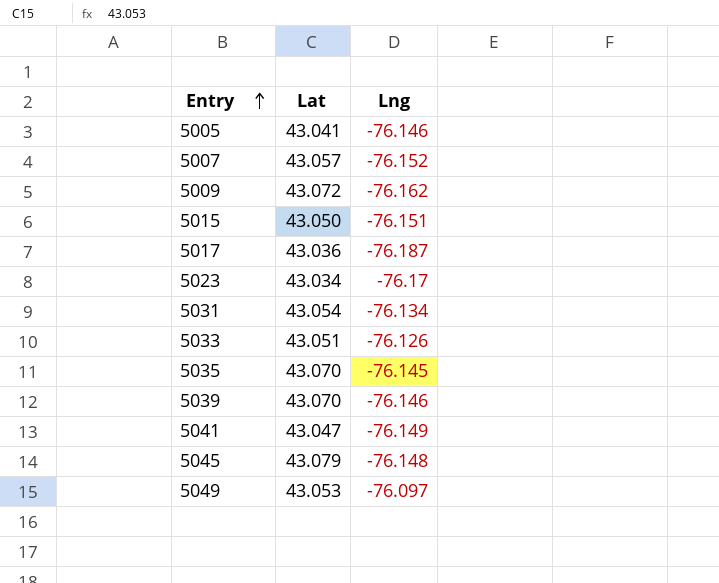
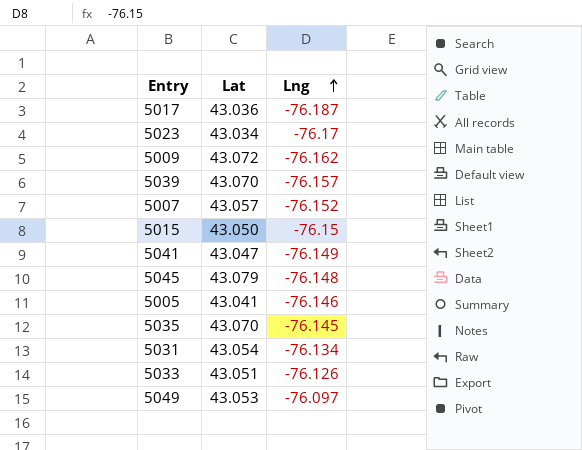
row order: Entry ascending -> Lng ascending
5039 | Lng: -76.146 -> -76.157
5015 | Lng: -76.151 -> -76.15

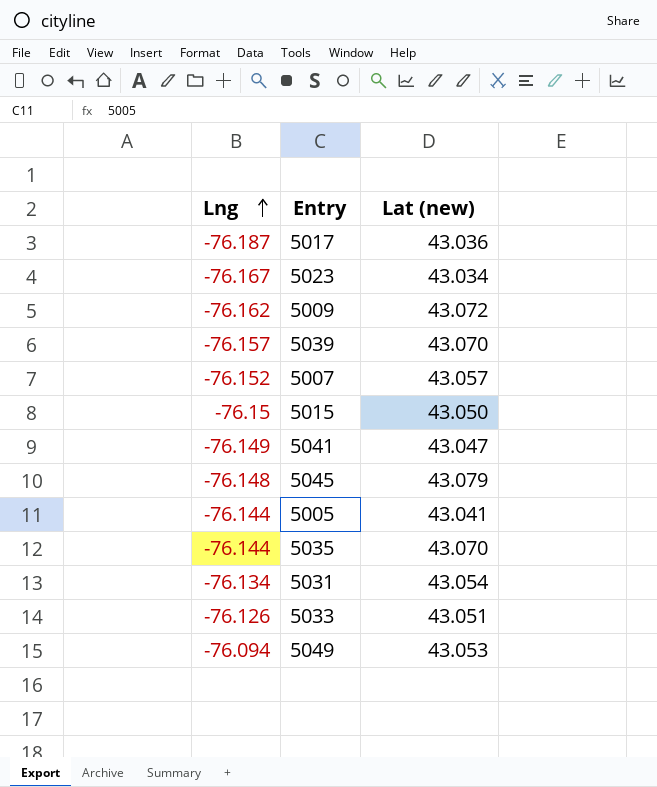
column Lng | position: 3 -> 1
column name: Lat -> Lat (new)
5023 | Lng: -76.17 -> -76.167
5005 | Lng: -76.146 -> -76.144
5035 | Lng: -76.145 -> -76.144
5049 | Lng: -76.097 -> -76.094

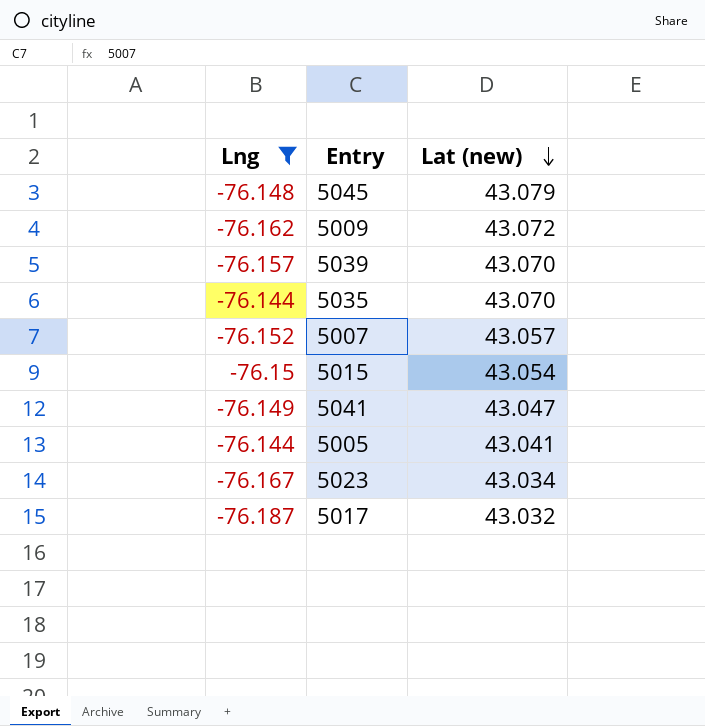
filter: none -> Lng <= -76.144
row order: Lng ascending -> Lat (new) descending
5015 | Lat (new): 43.050 -> 43.054
5017 | Lat (new): 43.036 -> 43.032

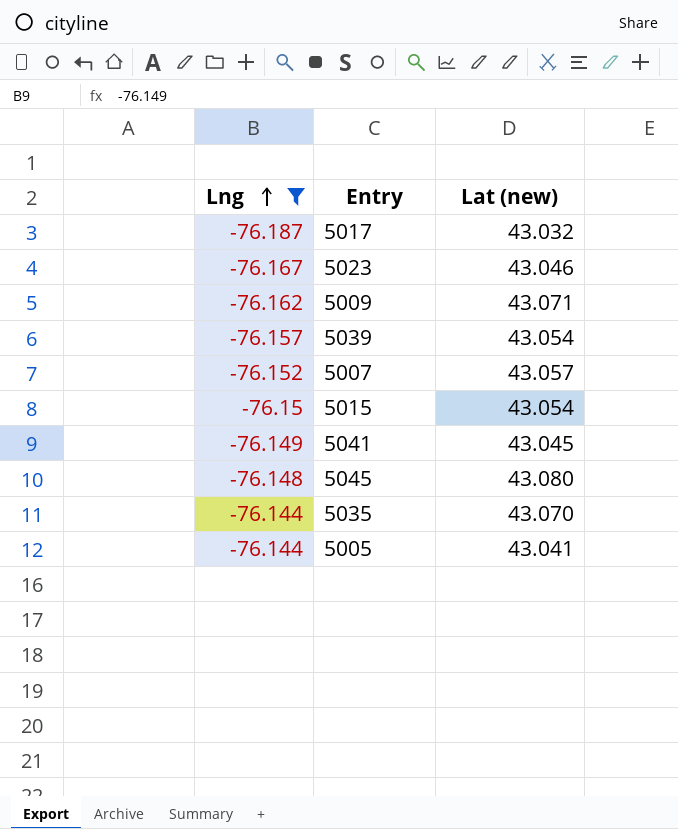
row order: Lat (new) descending -> Lng ascending
5023 | Lat (new): 43.034 -> 43.046
5009 | Lat (new): 43.072 -> 43.071
5039 | Lat (new): 43.070 -> 43.054
5041 | Lat (new): 43.047 -> 43.045
5045 | Lat (new): 43.079 -> 43.080

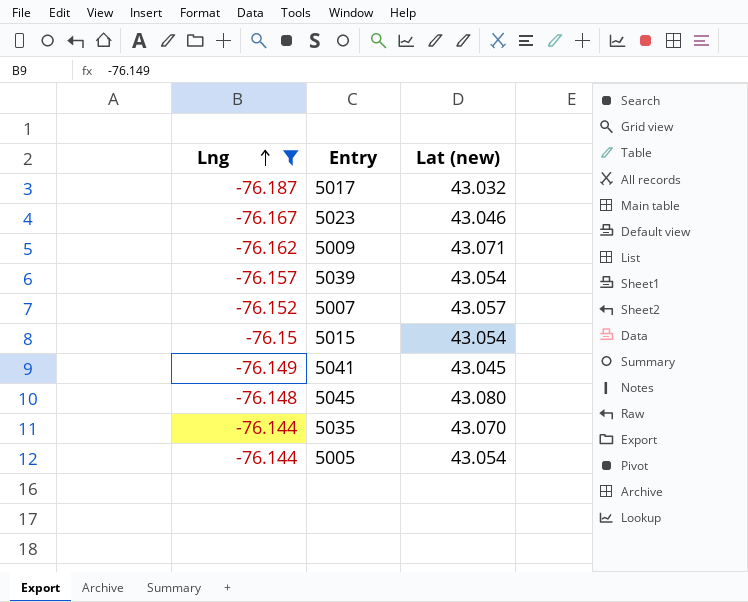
5005 | Lat (new): 43.041 -> 43.054

